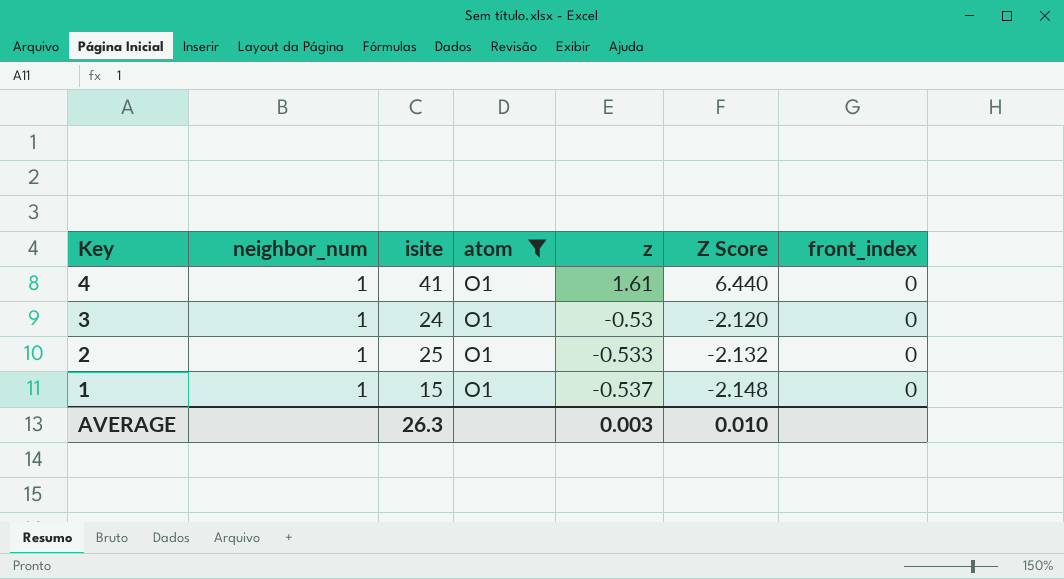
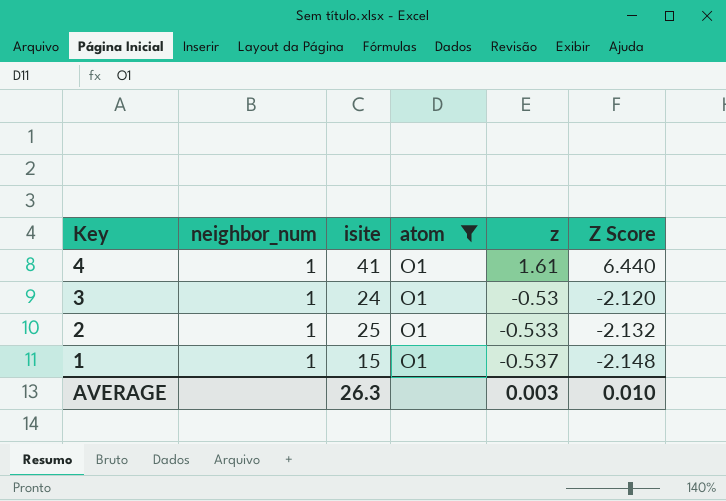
column front_index | position: 7 -> none

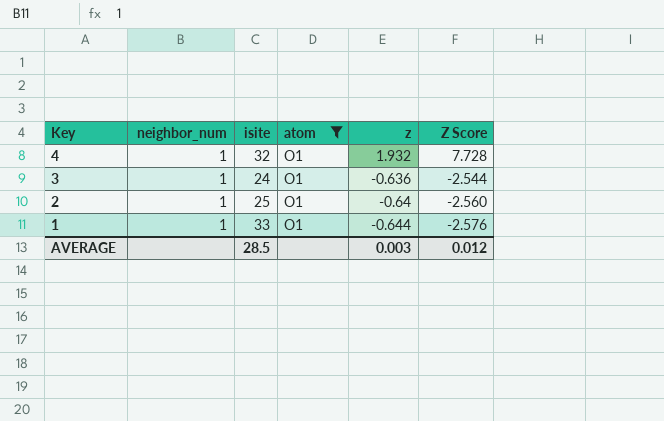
4 | isite: 41 -> 32
4 | z: 1.61 -> 1.932
4 | Z Score: 6.440 -> 7.728
3 | z: -0.53 -> -0.636
3 | Z Score: -2.120 -> -2.544
2 | z: -0.533 -> -0.64
2 | Z Score: -2.132 -> -2.560
1 | isite: 15 -> 33
1 | z: -0.537 -> -0.644
1 | Z Score: -2.148 -> -2.576
AVERAGE | isite: 26.3 -> 28.5
AVERAGE | Z Score: 0.010 -> 0.012

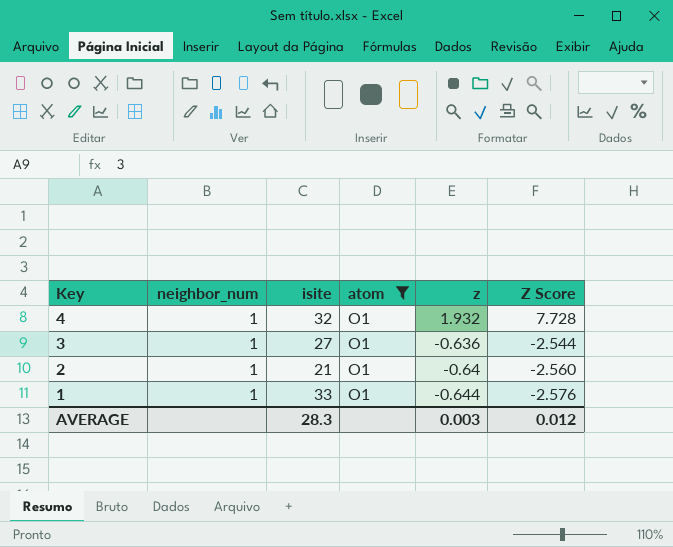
3 | isite: 24 -> 27
2 | isite: 25 -> 21
AVERAGE | isite: 28.5 -> 28.3

